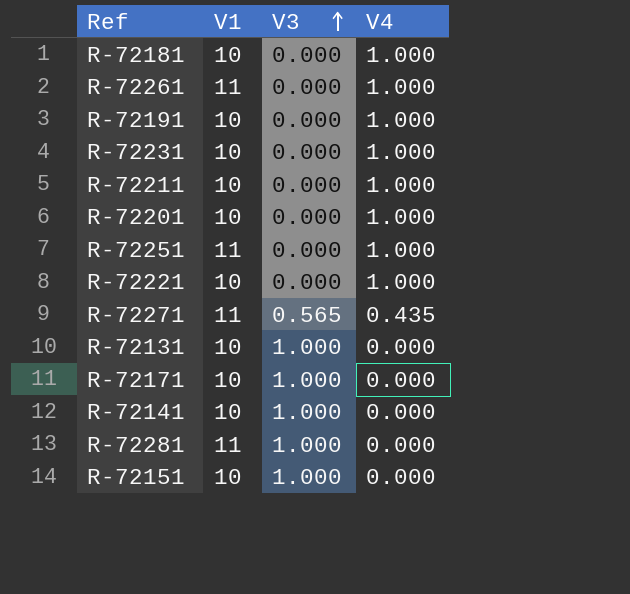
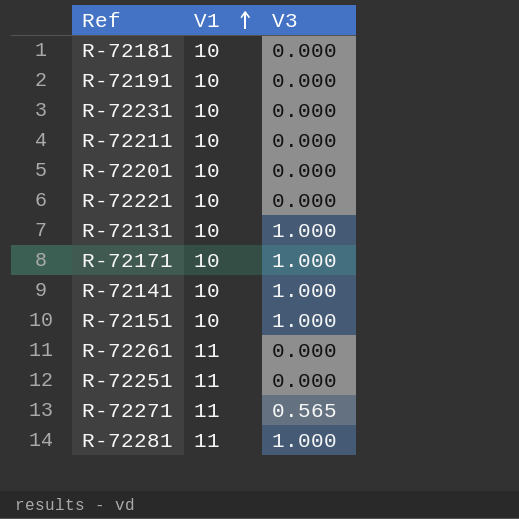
row order: V3 ascending -> V1 ascending
column V4 | position: 4 -> none

